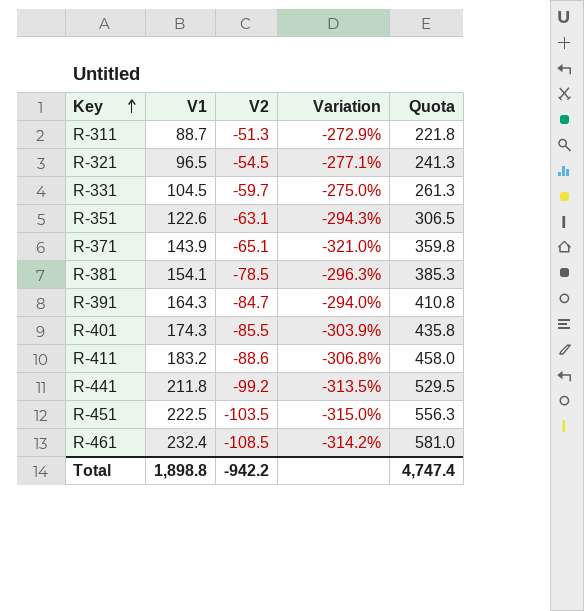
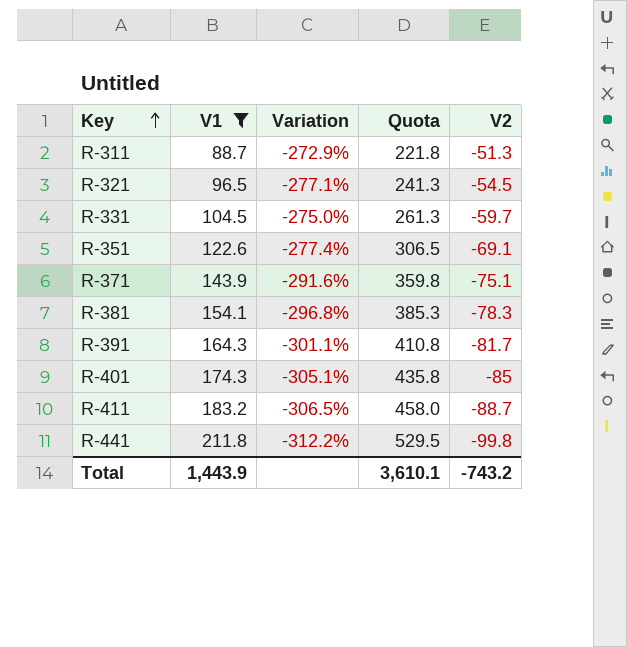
filter: none -> V1 <= 211.8
column V2 | position: 3 -> 5
R-351 | Variation: -294.3% -> -277.4%
R-351 | V2: -63.1 -> -69.1
R-371 | Variation: -321.0% -> -291.6%
R-371 | V2: -65.1 -> -75.1
R-381 | Variation: -296.3% -> -296.8%
R-381 | V2: -78.5 -> -78.3
R-391 | Variation: -294.0% -> -301.1%
R-391 | V2: -84.7 -> -81.7
R-401 | Variation: -303.9% -> -305.1%
R-401 | V2: -85.5 -> -85
R-411 | Variation: -306.8% -> -306.5%
R-411 | V2: -88.6 -> -88.7
R-441 | Variation: -313.5% -> -312.2%
R-441 | V2: -99.2 -> -99.8
Total | V1: 1,898.8 -> 1,443.9
Total | Quota: 4,747.4 -> 3,610.1
Total | V2: -942.2 -> -743.2

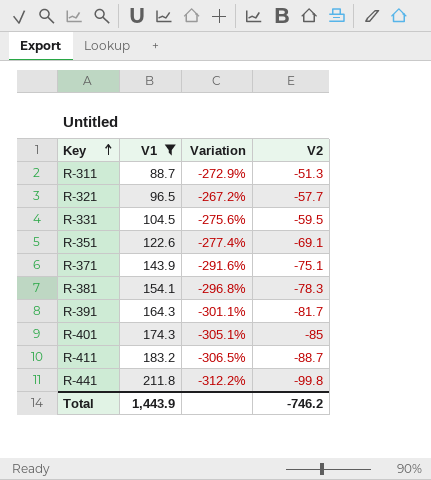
column Quota | formula: [V1] * 2.5 -> none
R-321 | Variation: -277.1% -> -267.2%
R-321 | V2: -54.5 -> -57.7
R-331 | Variation: -275.0% -> -275.6%
R-331 | V2: -59.7 -> -59.5
Total | V2: -743.2 -> -746.2

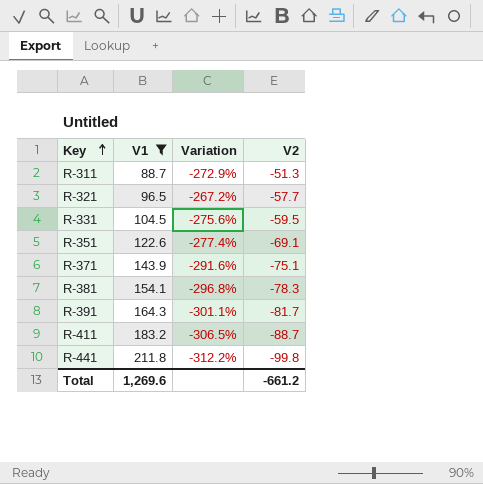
row R-401: 174.3 | -305.1% | -85 -> none
Total | V1: 1,443.9 -> 1,269.6
Total | V2: -746.2 -> -661.2

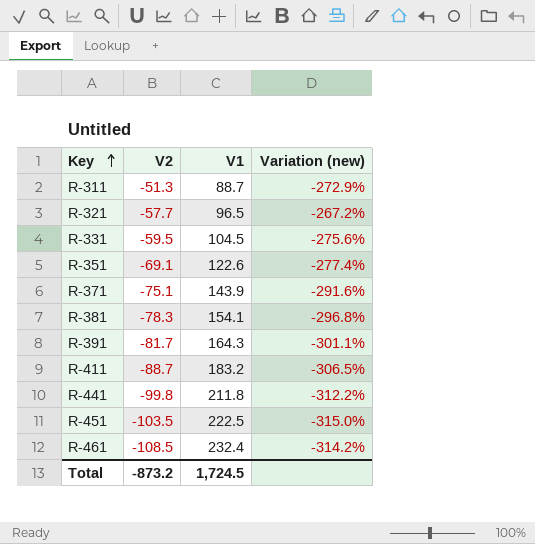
filter: V1 <= 211.8 -> none
column V2 | position: 4 -> 2
column name: Variation -> Variation (new)
Total | V2: -661.2 -> -873.2
Total | V1: 1,269.6 -> 1,724.5

